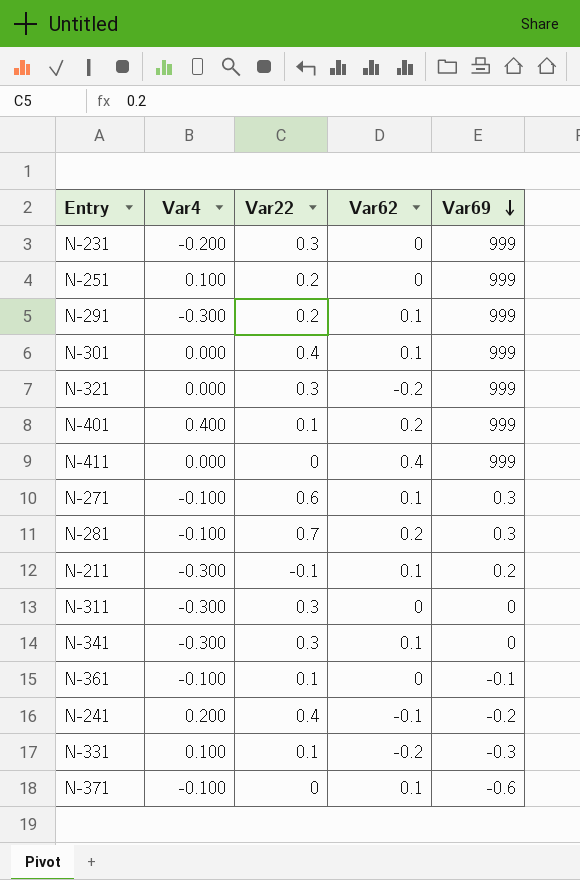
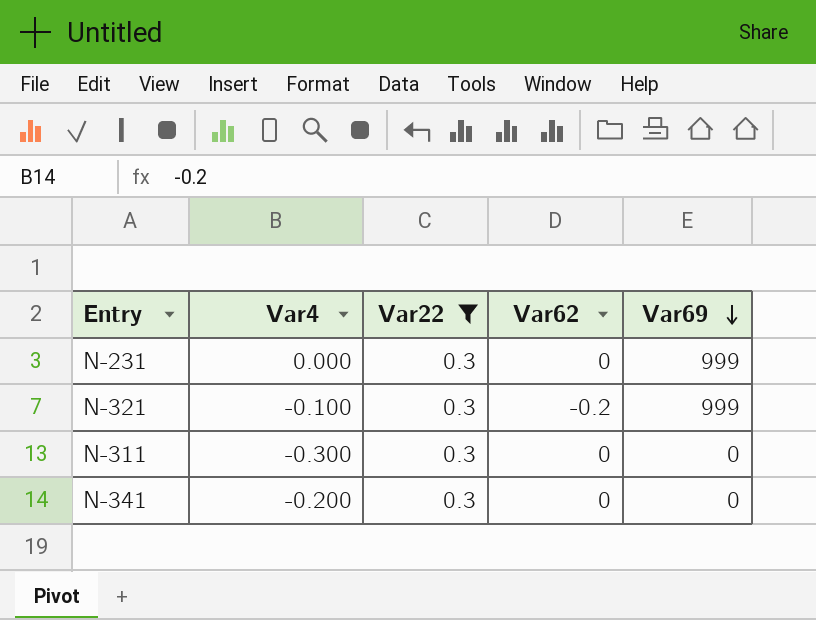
filter: none -> Var22 = 0.3
N-231 | Var4: -0.200 -> 0.000
N-321 | Var4: 0.000 -> -0.100
N-341 | Var4: -0.300 -> -0.200
N-341 | Var62: 0.1 -> 0

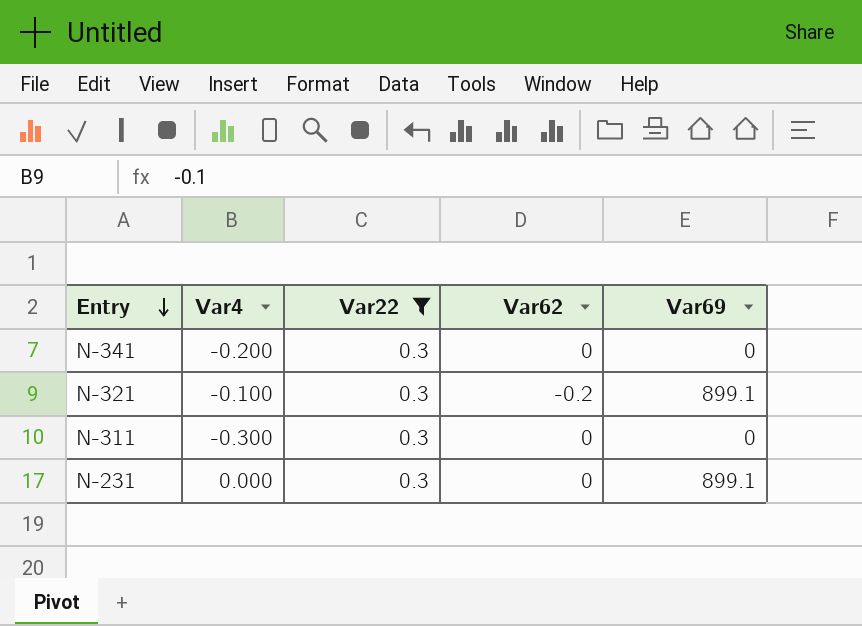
row order: Var69 descending -> Entry descending
N-321 | Var69: 999 -> 899.1
N-231 | Var69: 999 -> 899.1

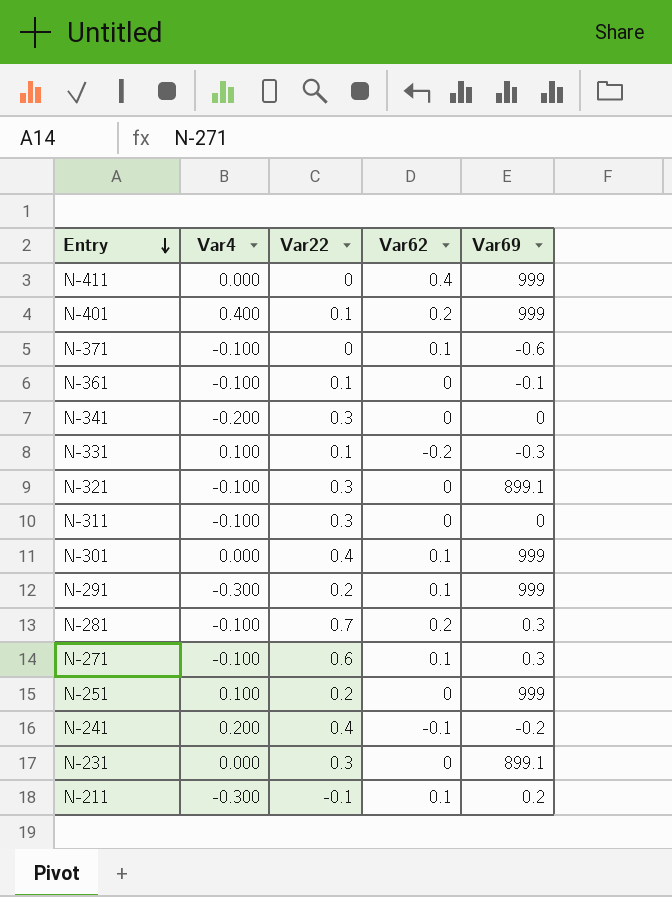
filter: Var22 = 0.3 -> none
N-321 | Var62: -0.2 -> 0
N-311 | Var4: -0.300 -> -0.100

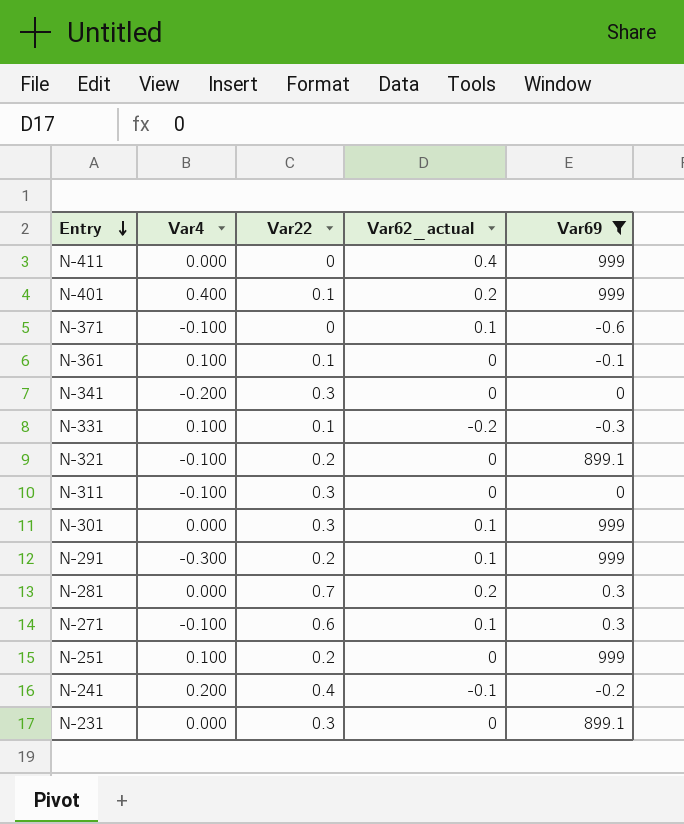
filter: none -> Var69 != 0.2
column name: Var62 -> Var62_actual
N-361 | Var4: -0.100 -> 0.100
N-321 | Var22: 0.3 -> 0.2
N-301 | Var22: 0.4 -> 0.3
N-281 | Var4: -0.100 -> 0.000

